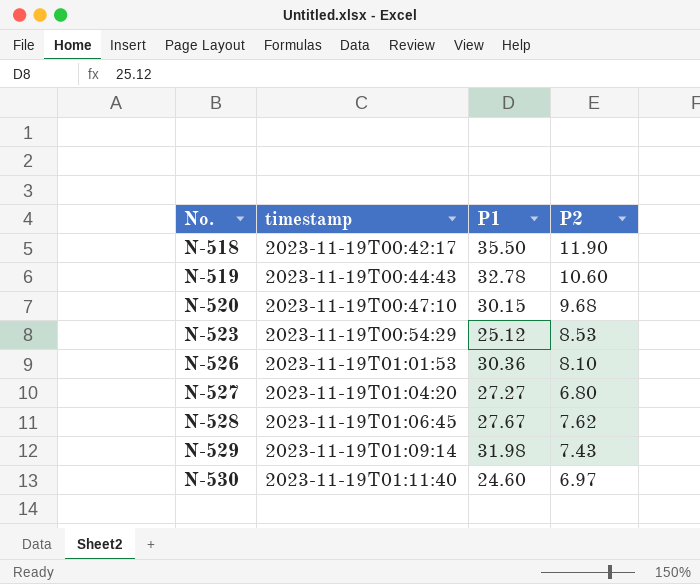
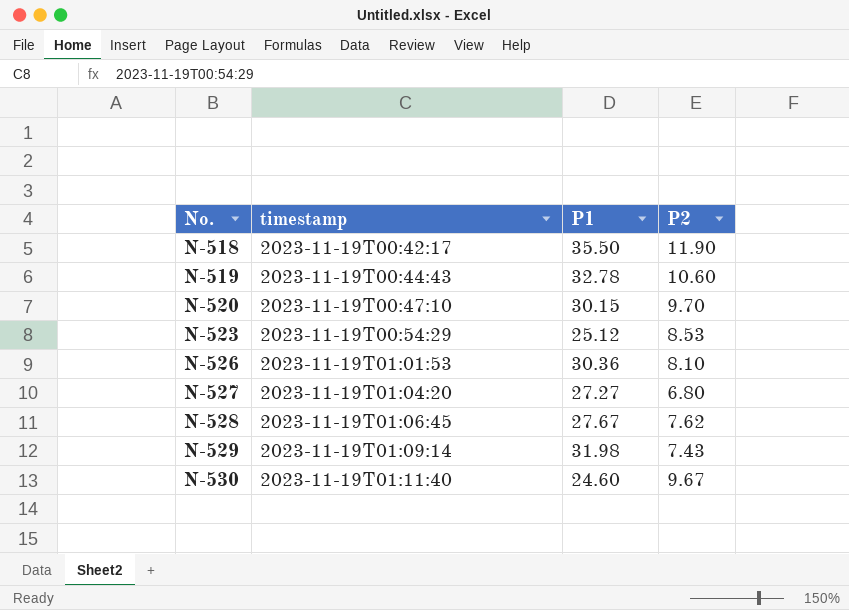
N-520 | P2: 9.68 -> 9.70
N-530 | P2: 6.97 -> 9.67

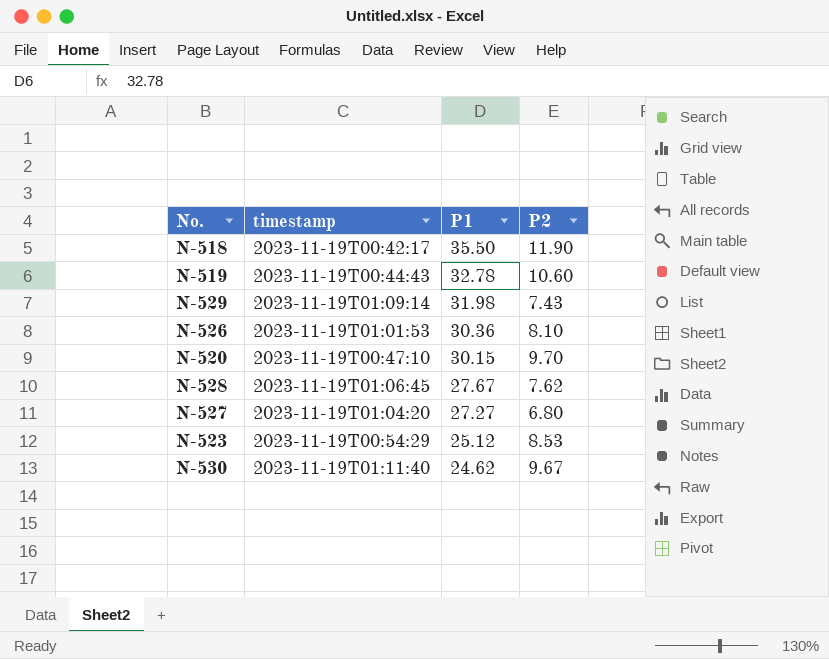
row order: No. ascending -> P1 descending
N-530 | P1: 24.60 -> 24.62

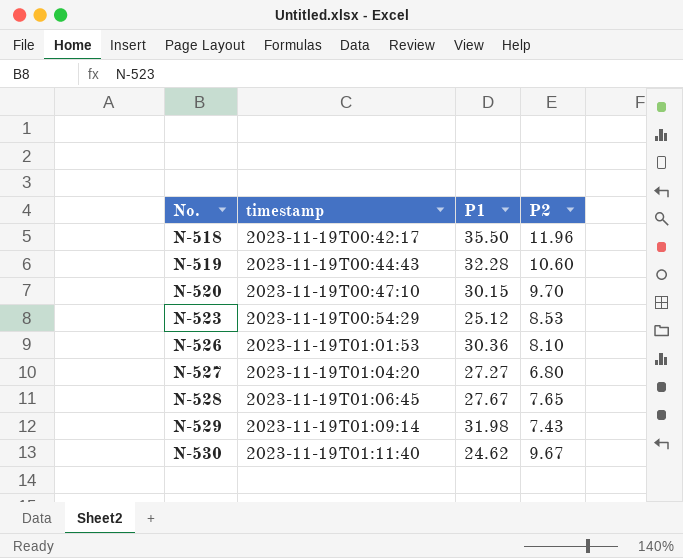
row order: P1 descending -> No. ascending
N-518 | P2: 11.90 -> 11.96
N-519 | P1: 32.78 -> 32.28
N-528 | P2: 7.62 -> 7.65

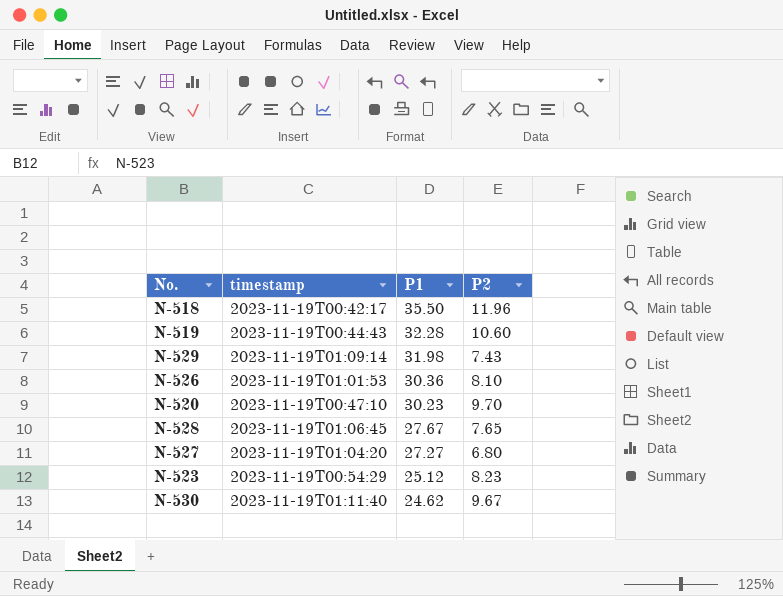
row order: No. ascending -> P1 descending
N-520 | P1: 30.15 -> 30.23
N-523 | P2: 8.53 -> 8.23

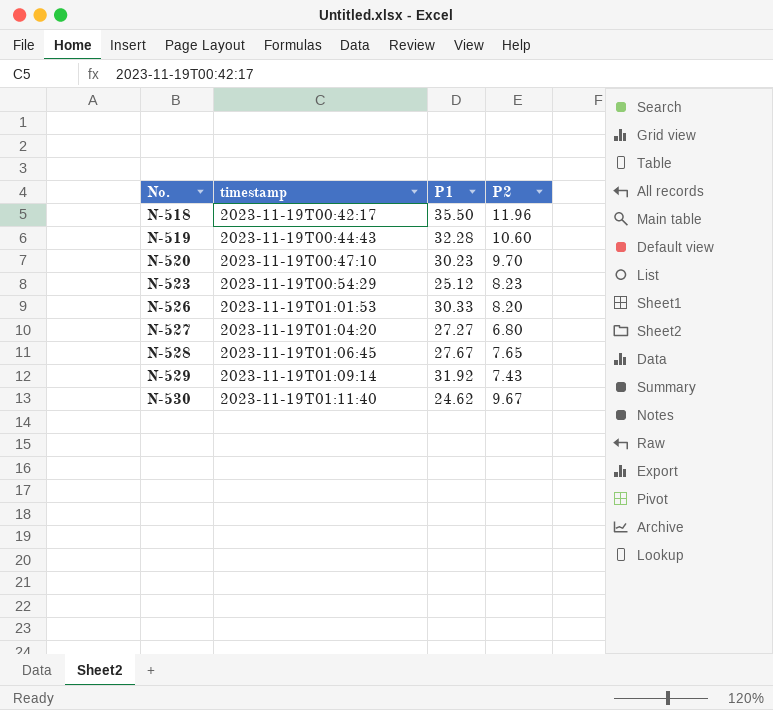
row order: P1 descending -> No. ascending
N-526 | P1: 30.36 -> 30.33
N-526 | P2: 8.10 -> 8.20
N-529 | P1: 31.98 -> 31.92

